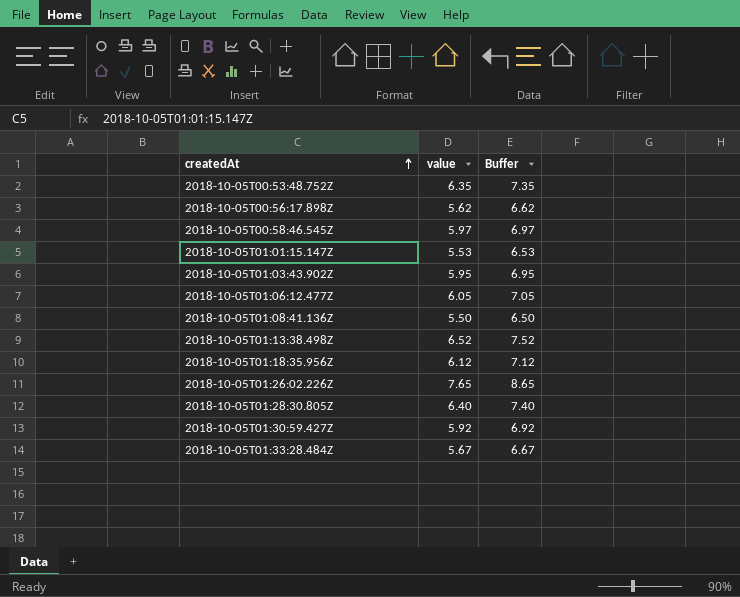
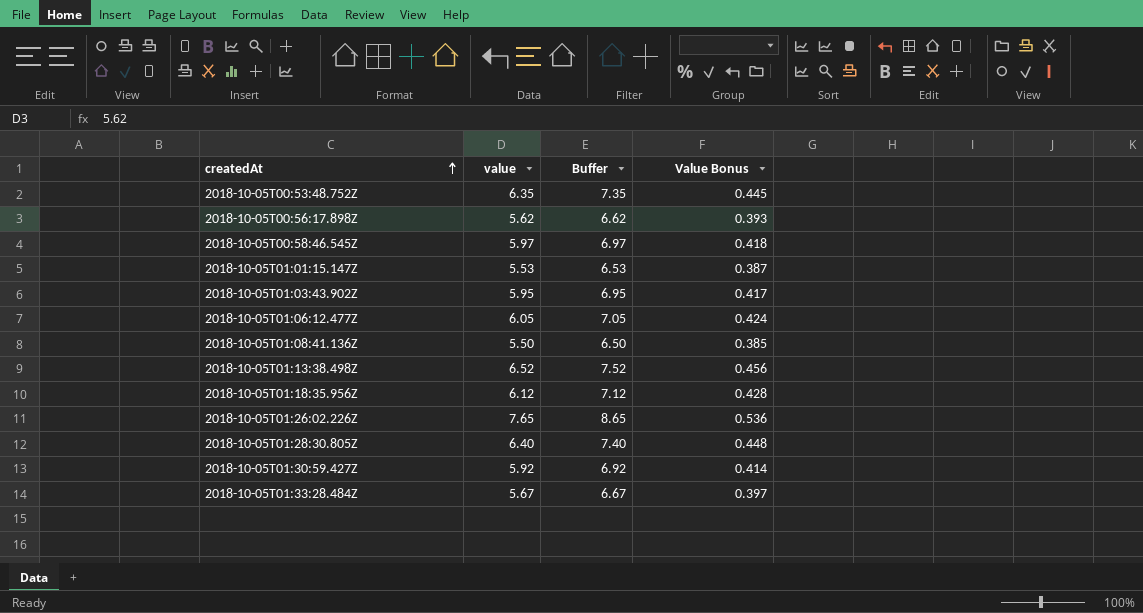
column Value Bonus | formula: none -> [value] * 0.07

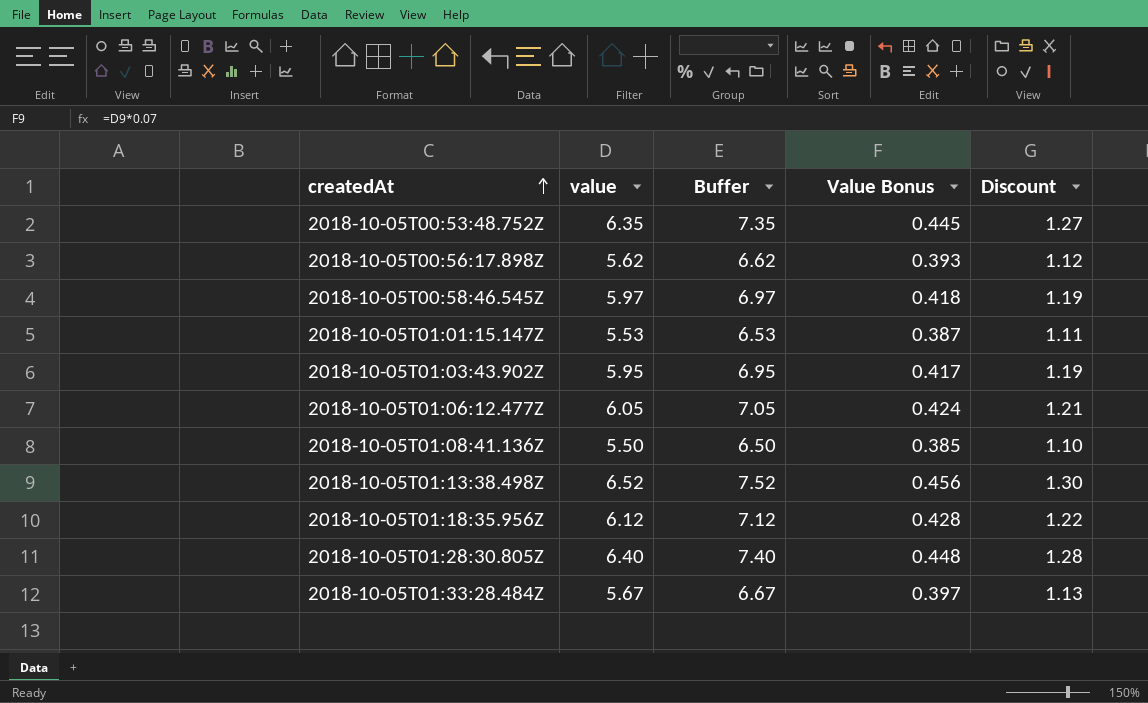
column Discount | formula: none -> [value] * 0.2
row 2018-10-05T01:26:02.226Z: 7.65 | 8.65 | 0.536 -> none
row 2018-10-05T01:30:59.427Z: 5.92 | 6.92 | 0.414 -> none

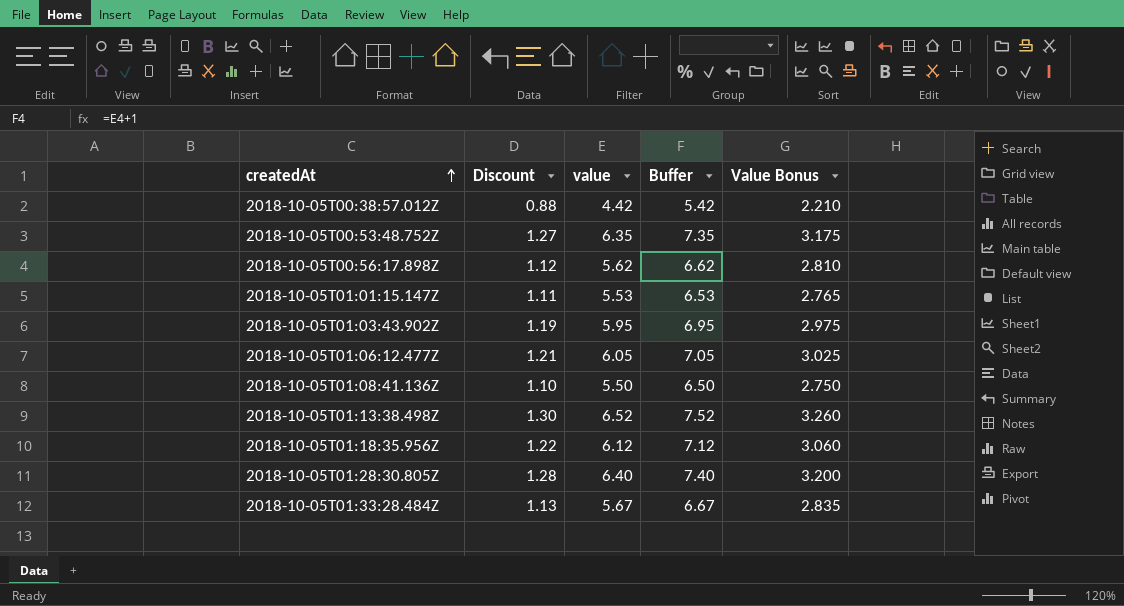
column Discount | position: 5 -> 2
column Value Bonus | formula: [value] * 0.07 -> [value] * 0.5
row 2018-10-05T00:58:46.545Z: 5.97 | 6.97 | 0.418 | 1.19 -> none
row 2018-10-05T00:38:57.012Z: none -> 0.88 | 4.42 | 5.42 | 2.210

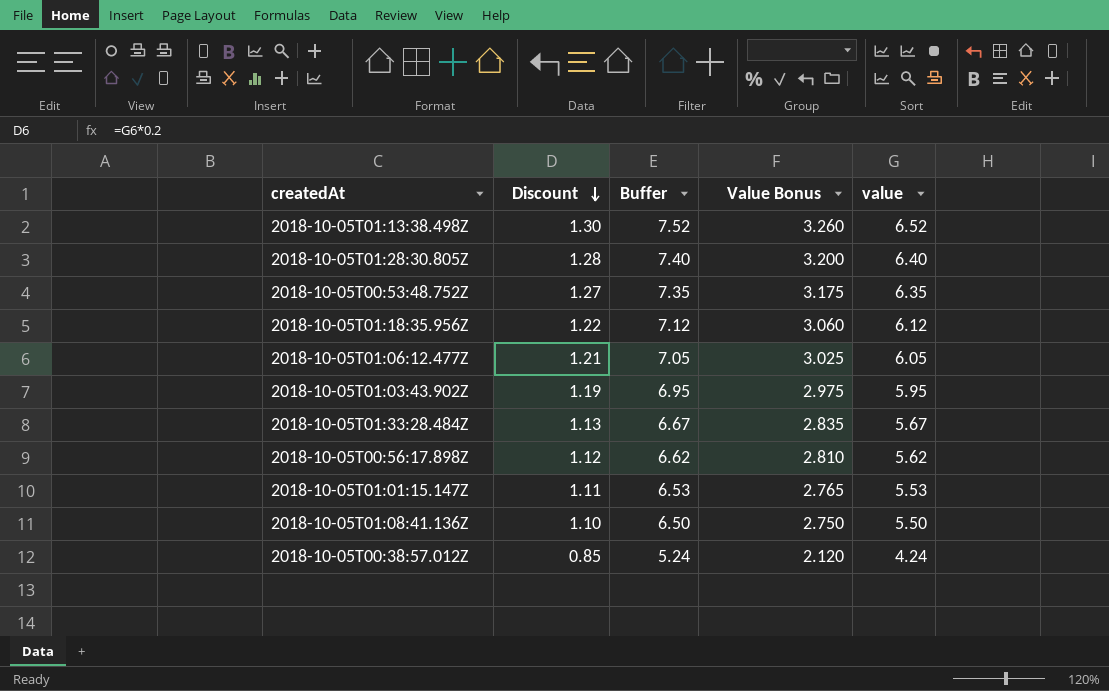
row order: createdAt ascending -> Discount descending
column value | position: 3 -> 5
2018-10-05T00:38:57.012Z | Discount: 0.88 -> 0.85
2018-10-05T00:38:57.012Z | Buffer: 5.42 -> 5.24
2018-10-05T00:38:57.012Z | Value Bonus: 2.210 -> 2.120
2018-10-05T00:38:57.012Z | value: 4.42 -> 4.24

